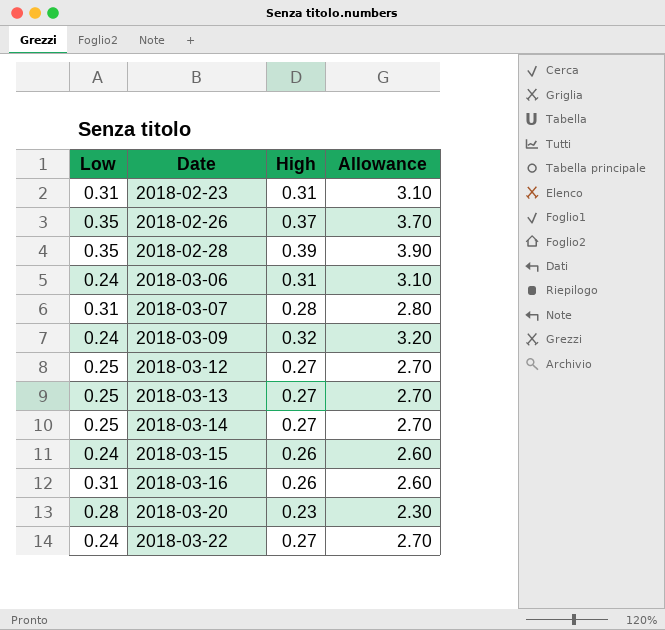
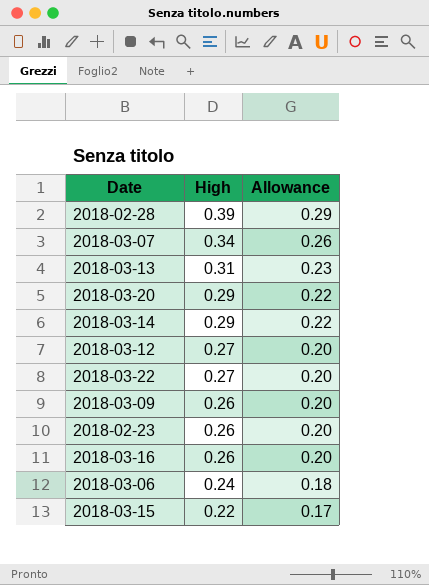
row order: Date ascending -> High descending
column Low | position: 1 -> none
column Allowance | formula: [High] * 10 -> [High] * 0.75
row 2018-02-26: 0.35 | 0.37 | 3.70 -> none
2018-03-07 | High: 0.28 -> 0.34
2018-03-13 | High: 0.27 -> 0.31
2018-03-20 | High: 0.23 -> 0.29
2018-03-14 | High: 0.27 -> 0.29
2018-03-09 | High: 0.32 -> 0.26
2018-02-23 | High: 0.31 -> 0.26
2018-03-06 | High: 0.31 -> 0.24
2018-03-15 | High: 0.26 -> 0.22

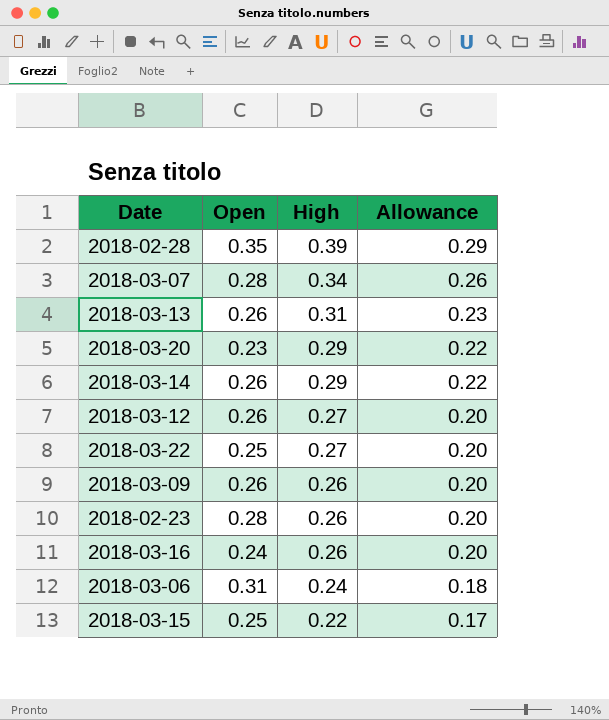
column Open | position: none -> 2

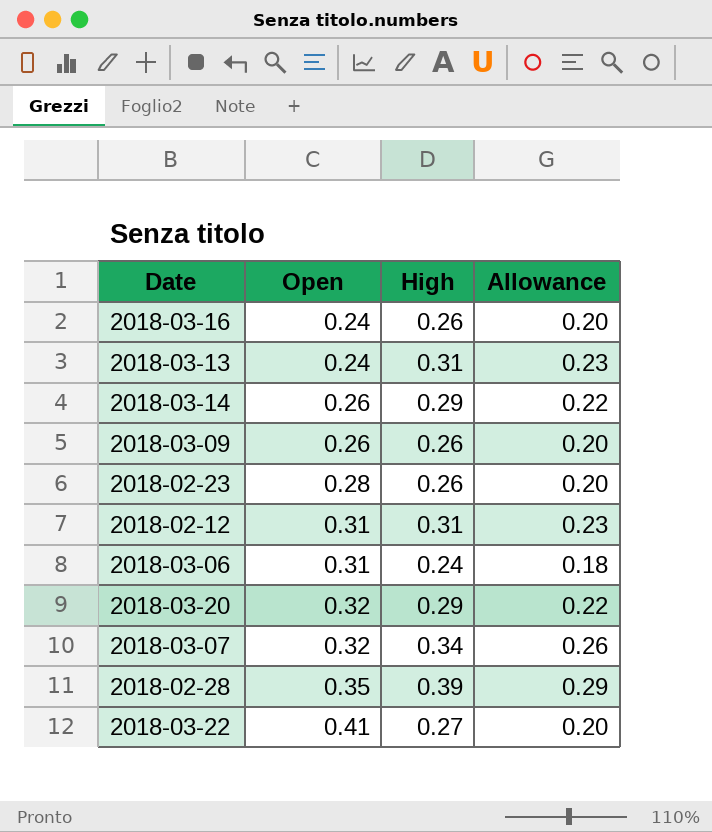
row order: High descending -> Open ascending
row 2018-03-12: 0.26 | 0.27 | 0.20 -> none
row 2018-03-15: 0.25 | 0.22 | 0.17 -> none
2018-03-13 | Open: 0.26 -> 0.24
row 2018-02-12: none -> 0.31 | 0.31 | 0.23
2018-03-20 | Open: 0.23 -> 0.32
2018-03-07 | Open: 0.28 -> 0.32
2018-03-22 | Open: 0.25 -> 0.41

